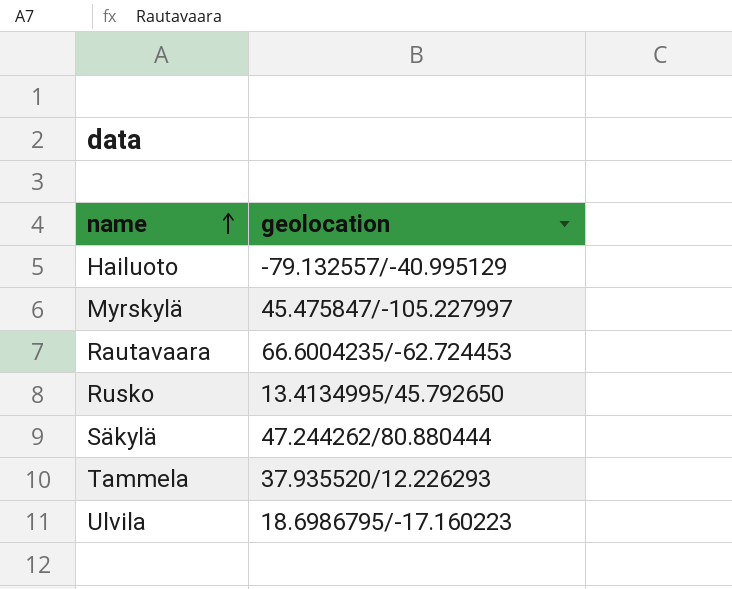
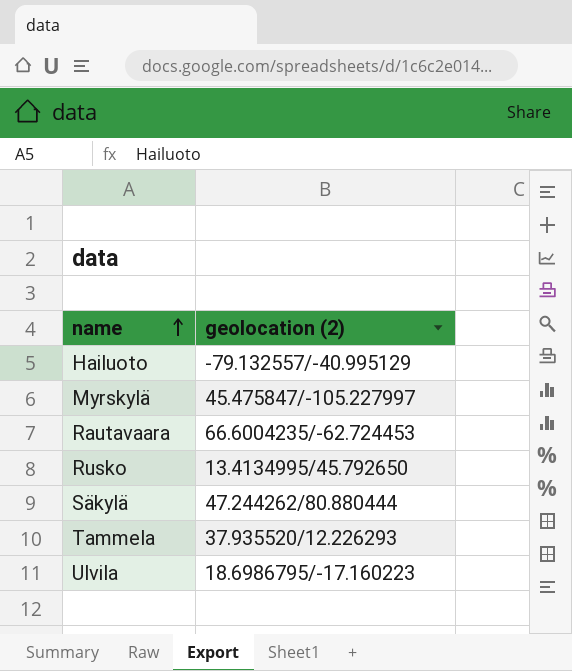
column name: geolocation -> geolocation (2)

